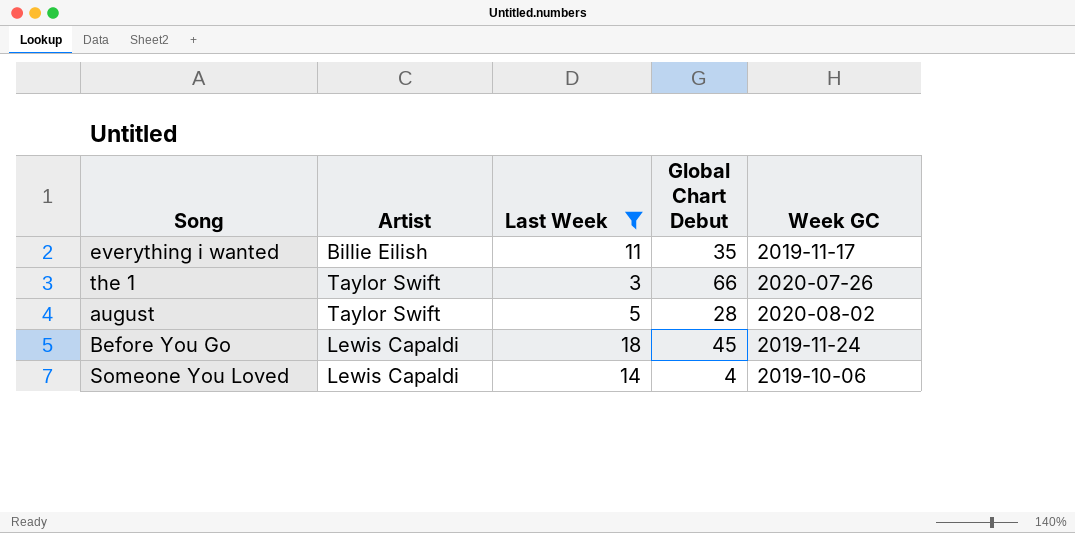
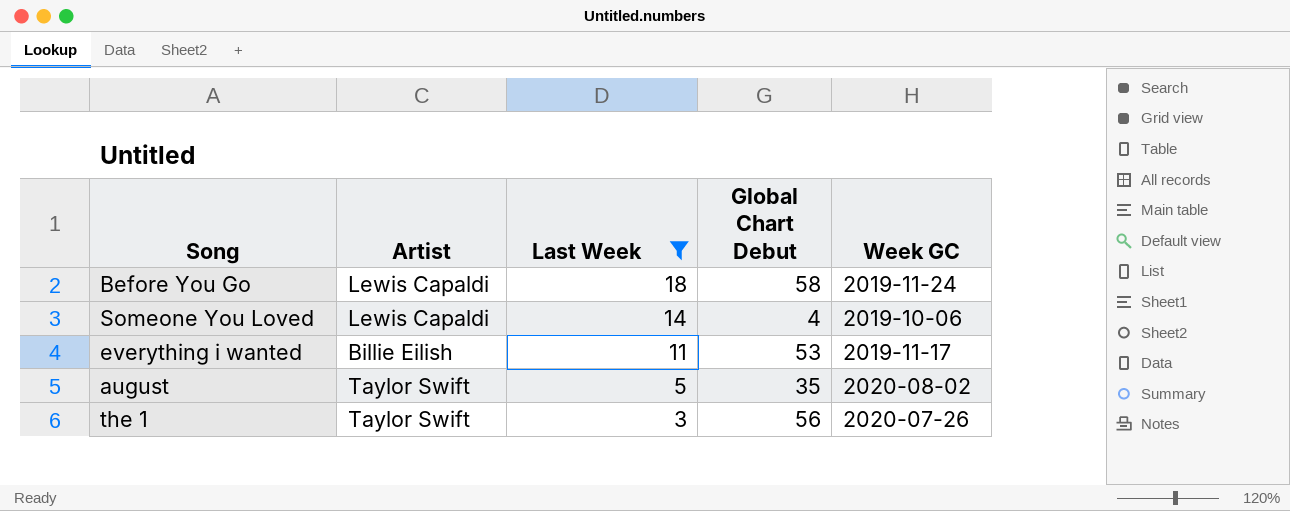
row order: none -> Last Week descending
Before You Go | Global Chart Debut: 45 -> 58
everything i wanted | Global Chart Debut: 35 -> 53
august | Global Chart Debut: 28 -> 35
the 1 | Global Chart Debut: 66 -> 56

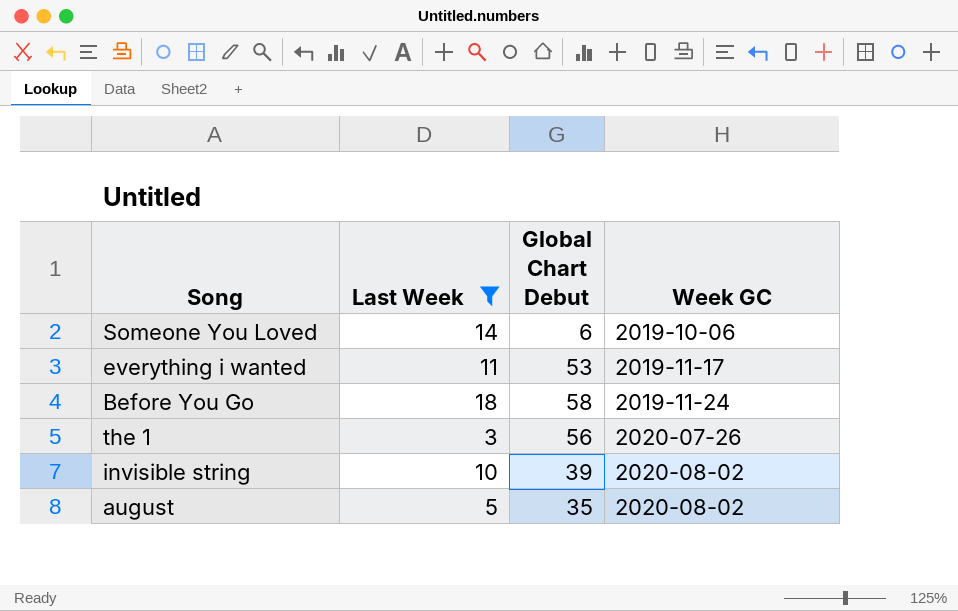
row order: Last Week descending -> Week GC ascending
column Artist | position: 2 -> none
Someone You Loved | Global Chart Debut: 4 -> 6
row invisible string: none -> 10 | 39 | 2020-08-02

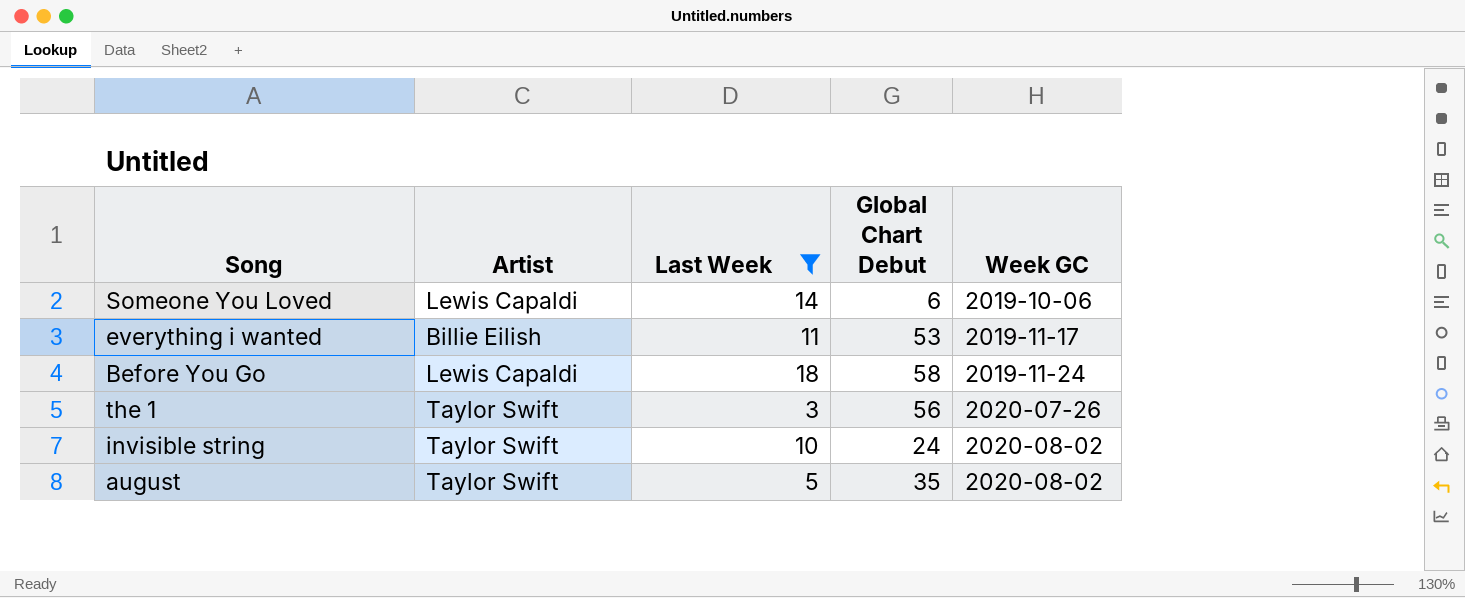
column Artist | position: none -> 2
invisible string | Global Chart Debut: 39 -> 24

